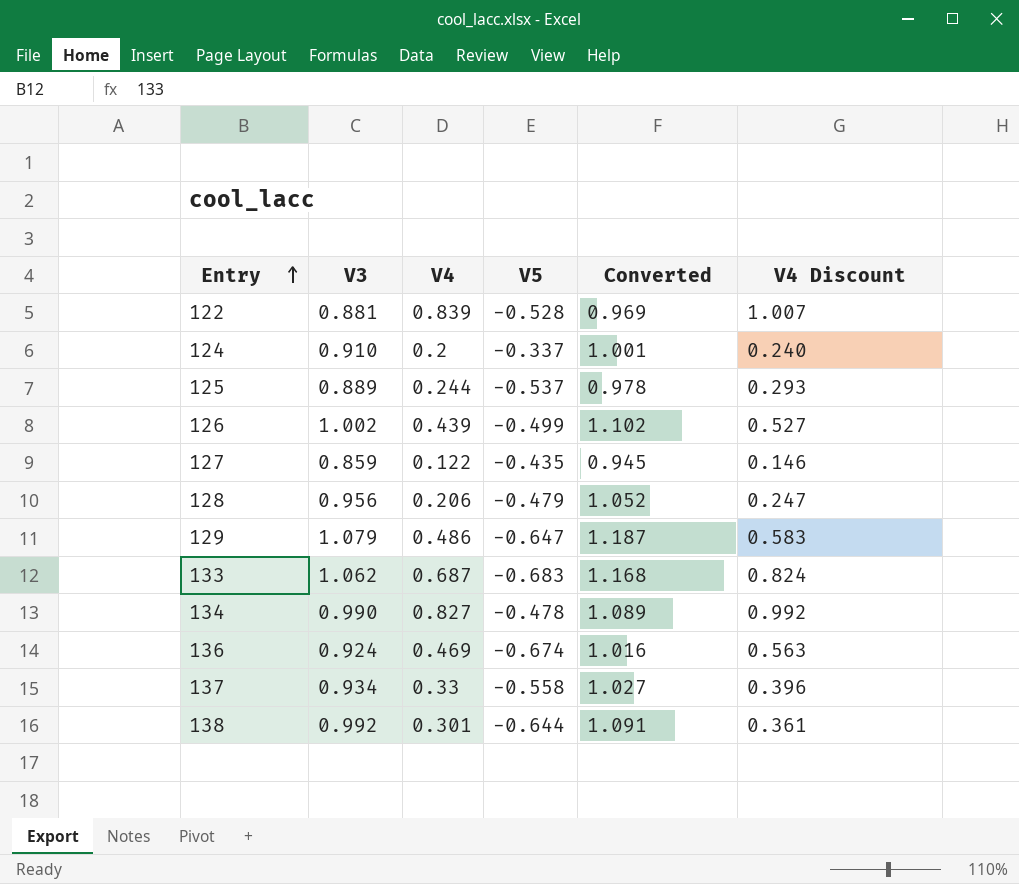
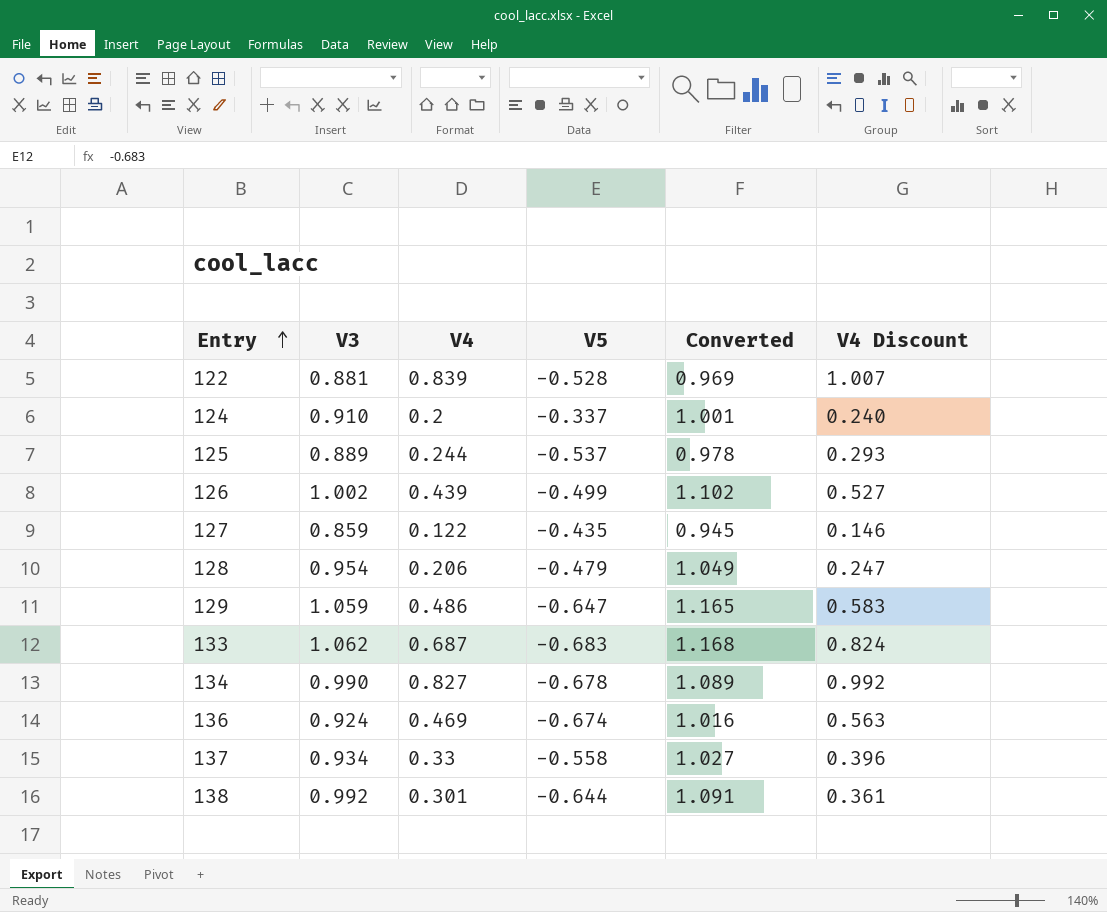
128 | V3: 0.956 -> 0.954
128 | Converted: 1.052 -> 1.049
129 | V3: 1.079 -> 1.059
129 | Converted: 1.187 -> 1.165
134 | V5: -0.478 -> -0.678

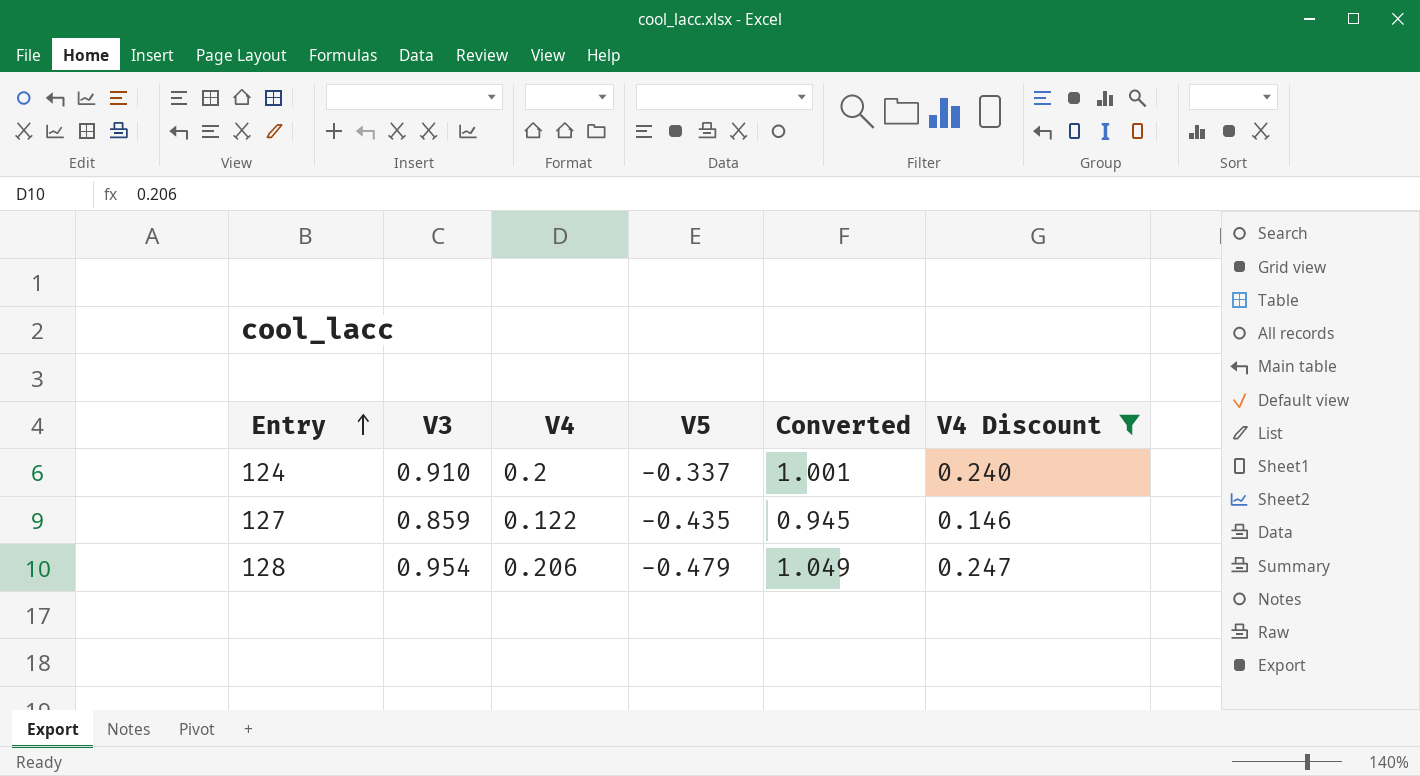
filter: none -> V4 Discount <= 0.247

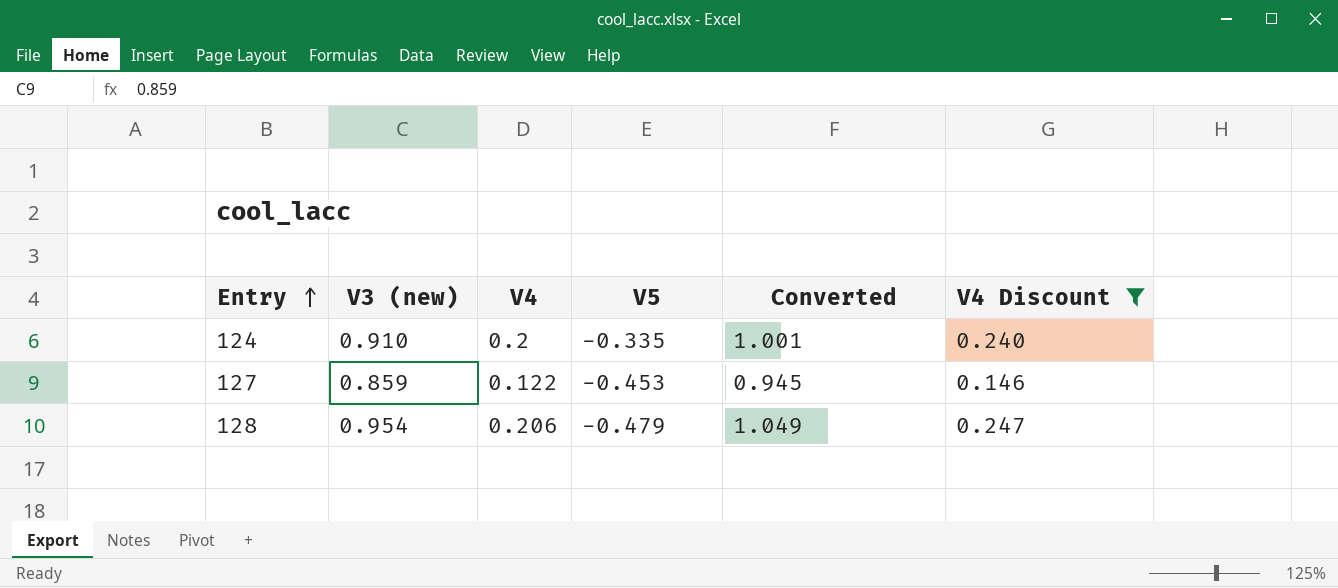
column name: V3 -> V3 (new)
124 | V5: -0.337 -> -0.335
127 | V5: -0.435 -> -0.453

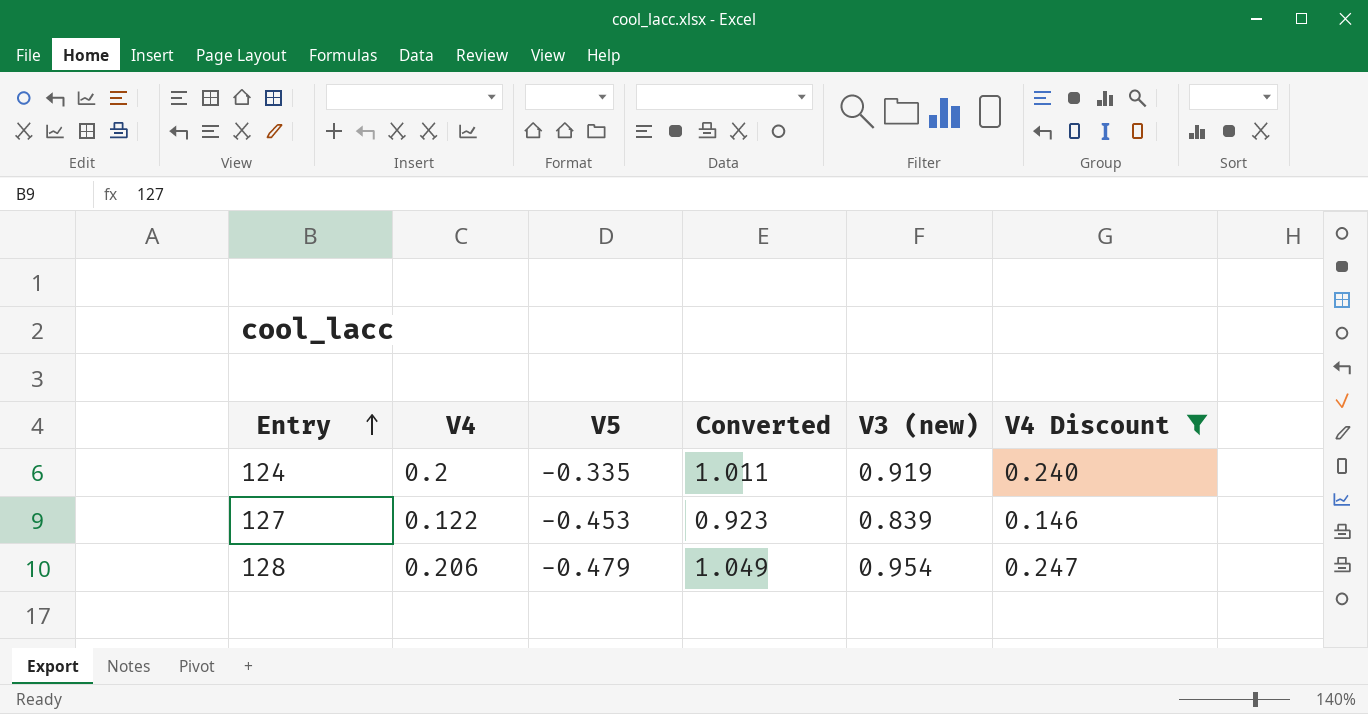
column V3 (new) | position: 2 -> 5
124 | Converted: 1.001 -> 1.011
124 | V3 (new): 0.910 -> 0.919
127 | Converted: 0.945 -> 0.923
127 | V3 (new): 0.859 -> 0.839

